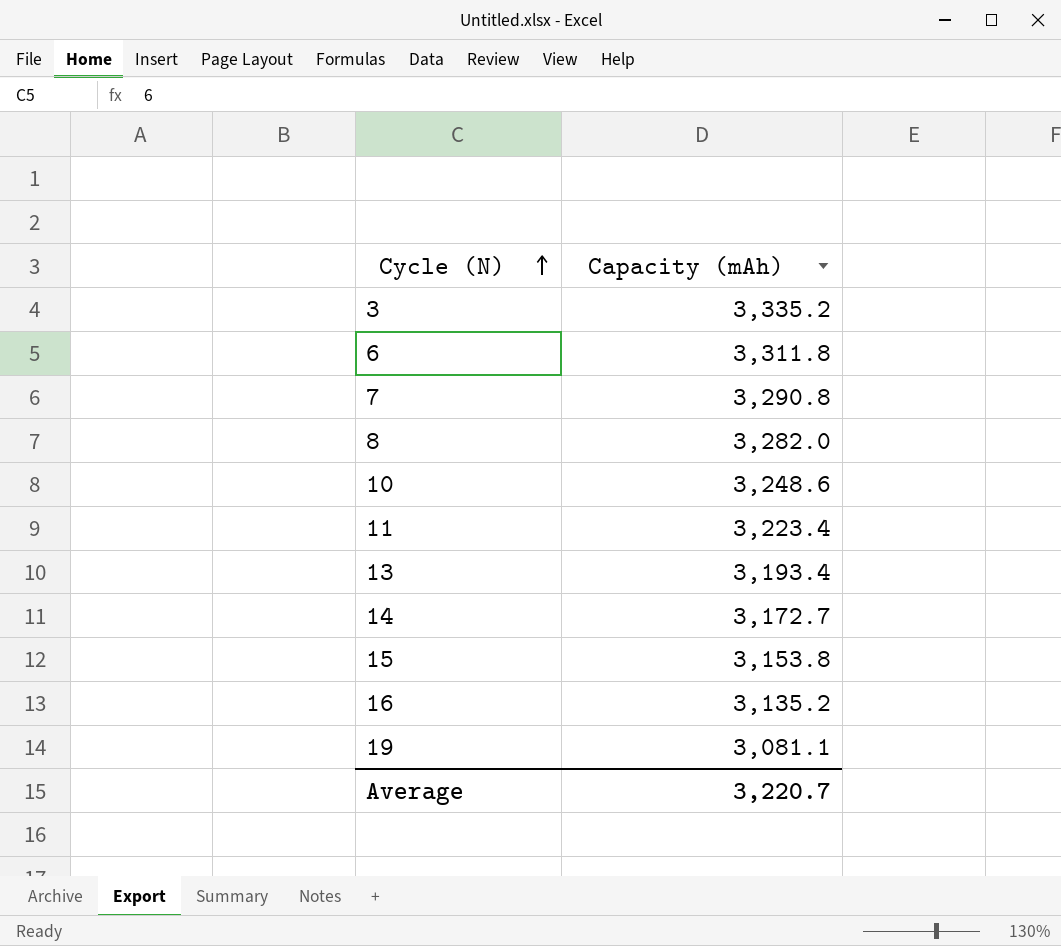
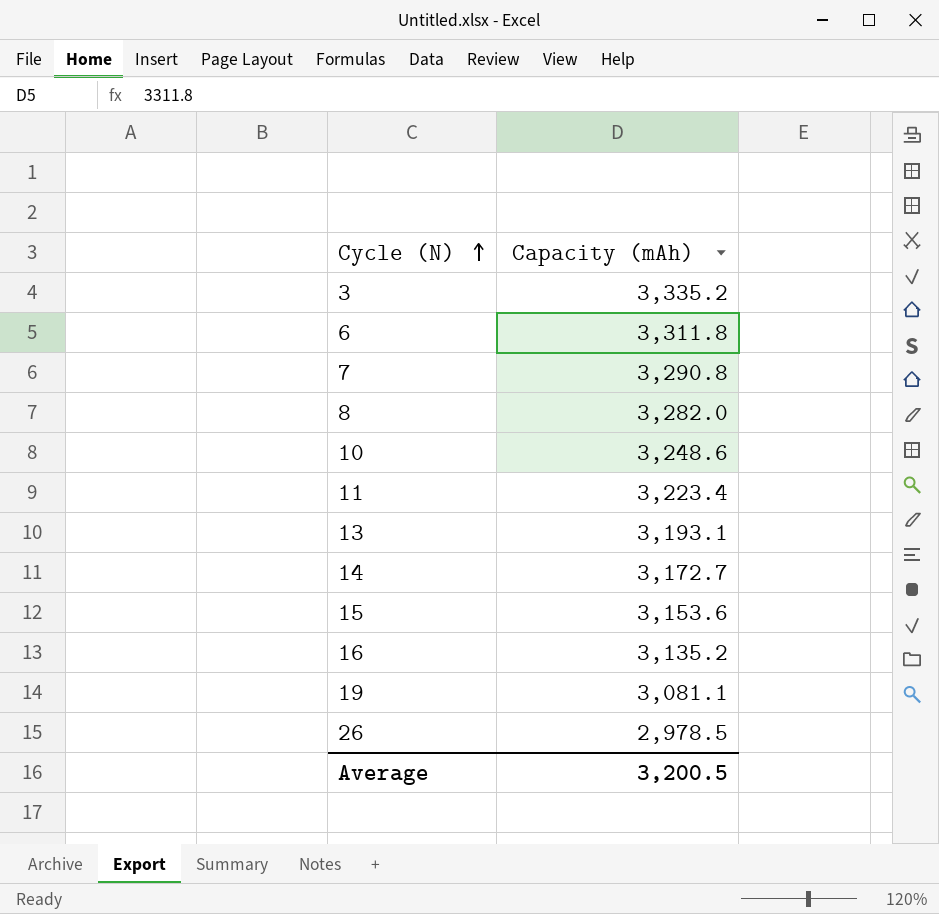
13 | Capacity (mAh): 3,193.4 -> 3,193.1
15 | Capacity (mAh): 3,153.8 -> 3,153.6
row 26: none -> 2,978.5
Average | Capacity (mAh): 3,220.7 -> 3,200.5

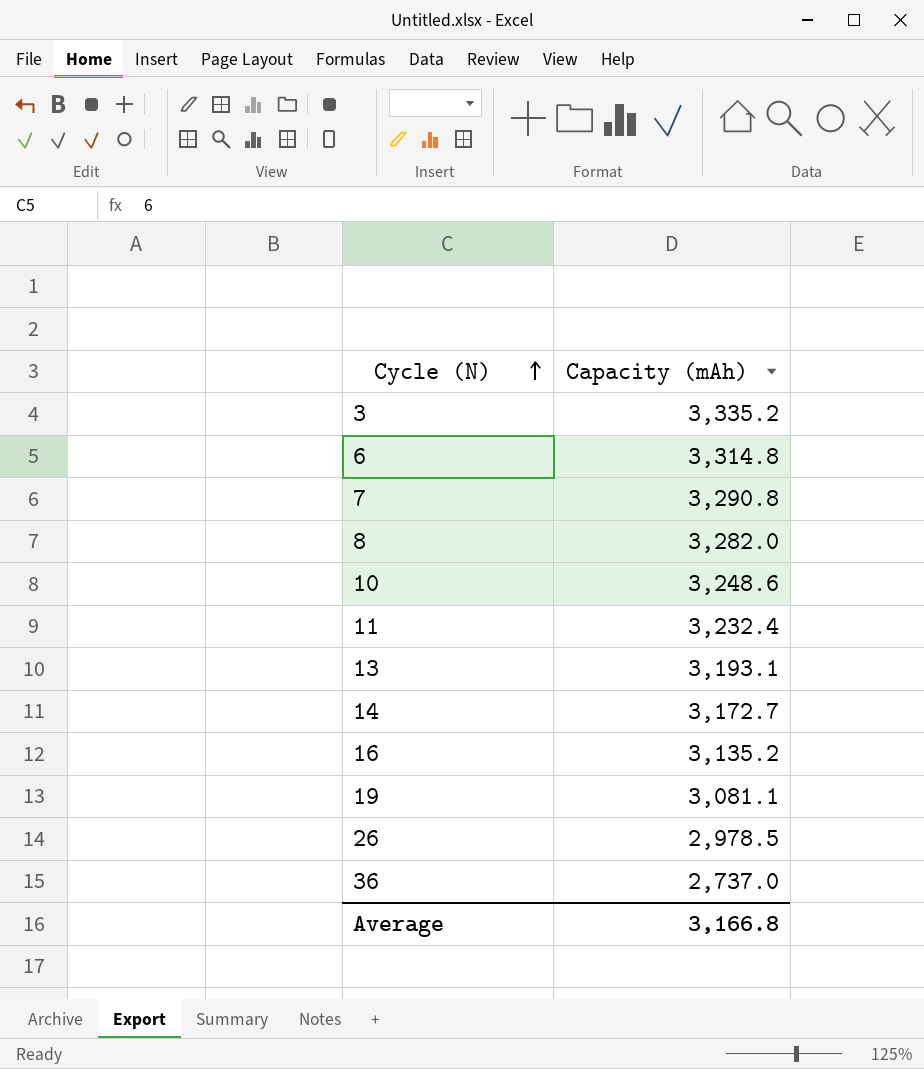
row 15: 3,153.6 -> none
6 | Capacity (mAh): 3,311.8 -> 3,314.8
11 | Capacity (mAh): 3,223.4 -> 3,232.4
row 36: none -> 2,737.0
Average | Capacity (mAh): 3,200.5 -> 3,166.8

